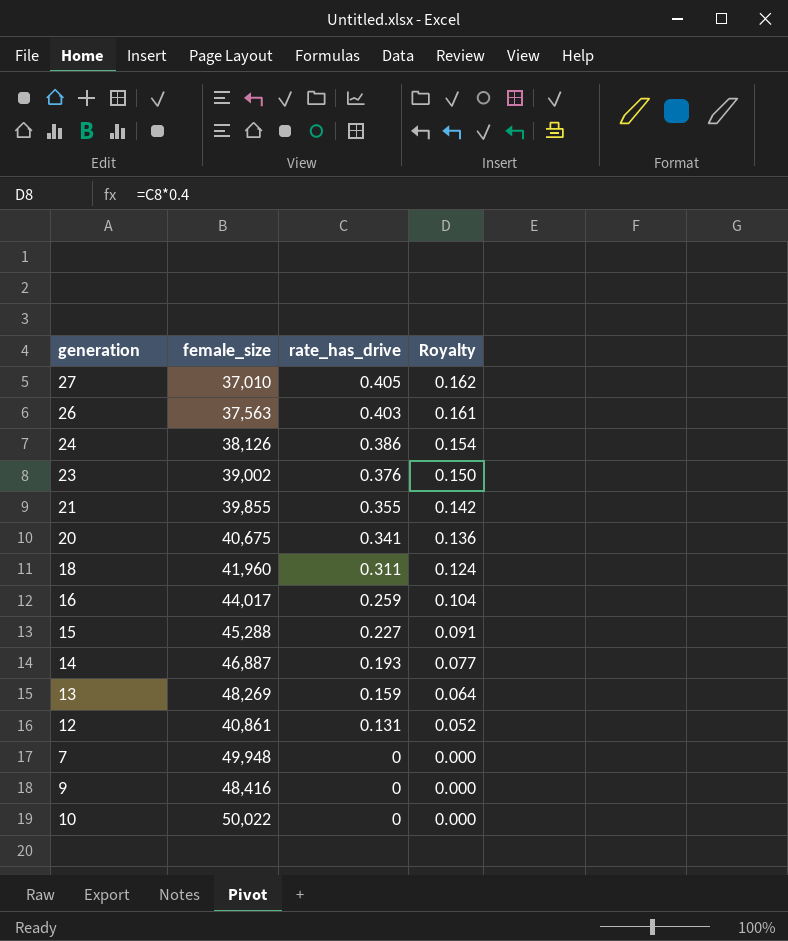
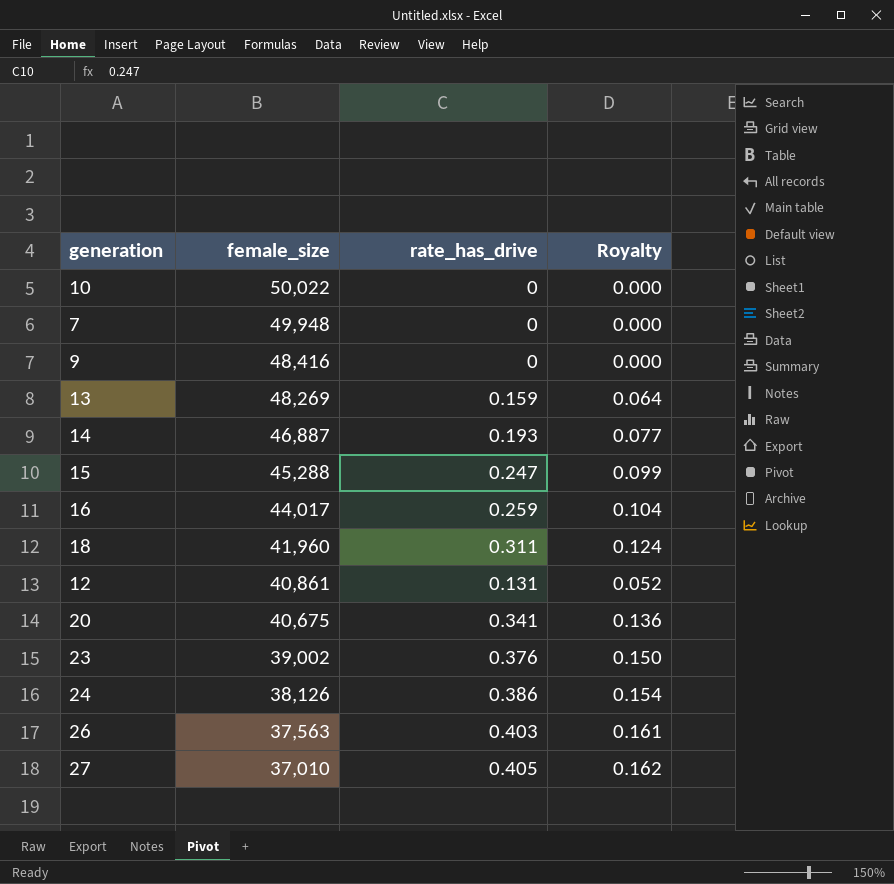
row order: rate_has_drive descending -> female_size descending
row 21: 39,855 | 0.355 | 0.142 -> none
15 | rate_has_drive: 0.227 -> 0.247
15 | Royalty: 0.091 -> 0.099

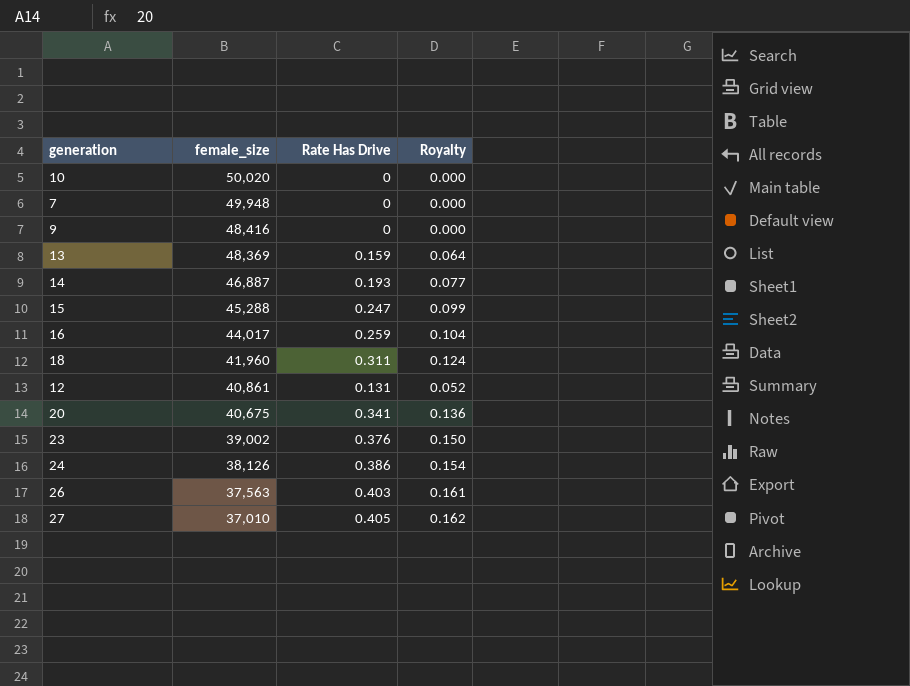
column name: rate_has_drive -> Rate Has Drive
10 | female_size: 50,022 -> 50,020
13 | female_size: 48,269 -> 48,369

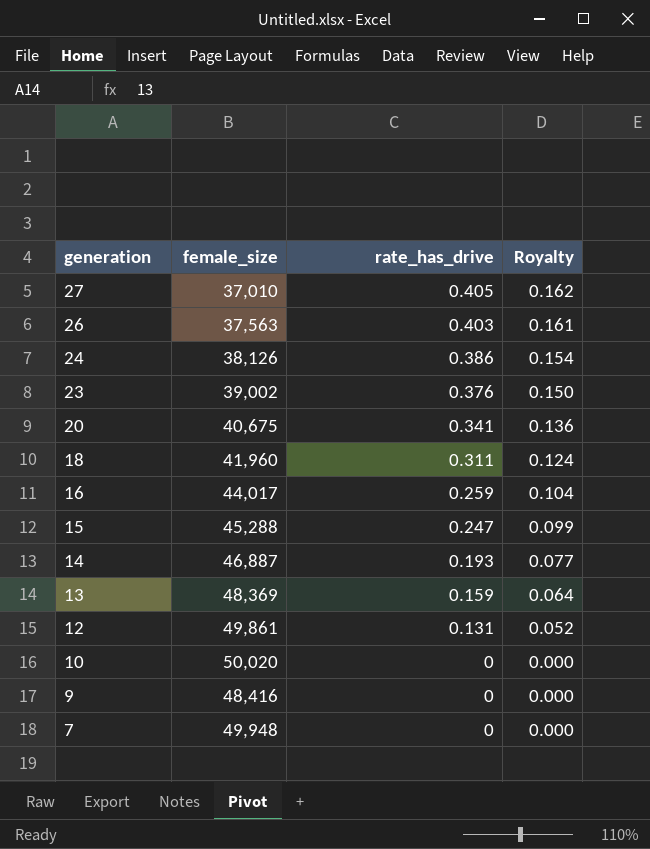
row order: female_size descending -> generation descending
column name: Rate Has Drive -> rate_has_drive
12 | female_size: 40,861 -> 49,861

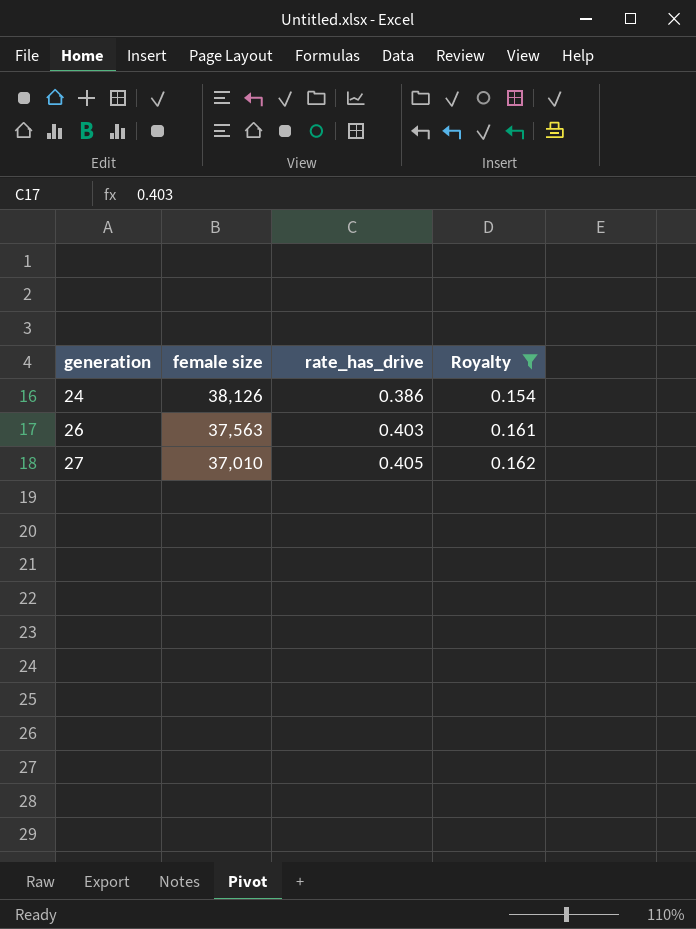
filter: none -> Royalty >= 0.154
row order: generation descending -> generation ascending
column name: female_size -> female size

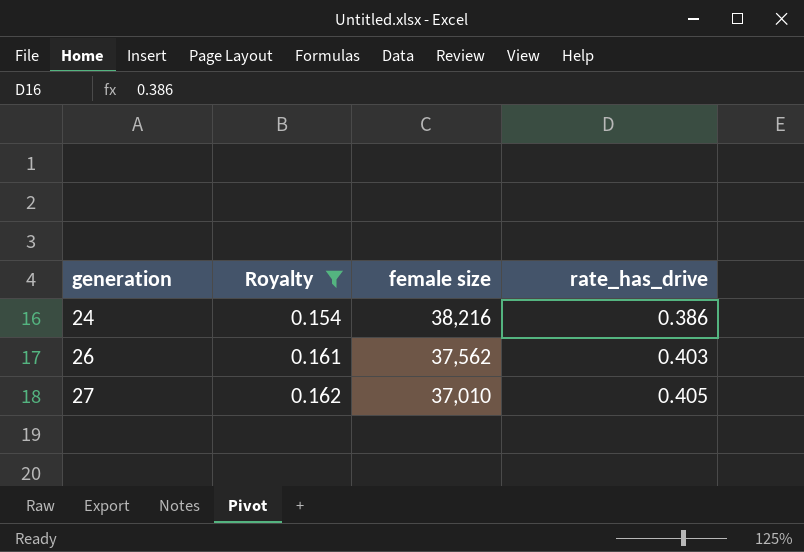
column Royalty | position: 4 -> 2
24 | female size: 38,126 -> 38,216
26 | female size: 37,563 -> 37,562

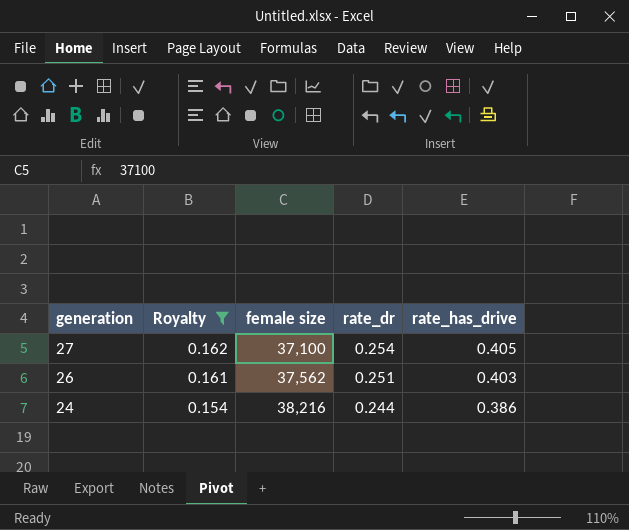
row order: generation ascending -> generation descending
column rate_dr | position: none -> 4
27 | female size: 37,010 -> 37,100

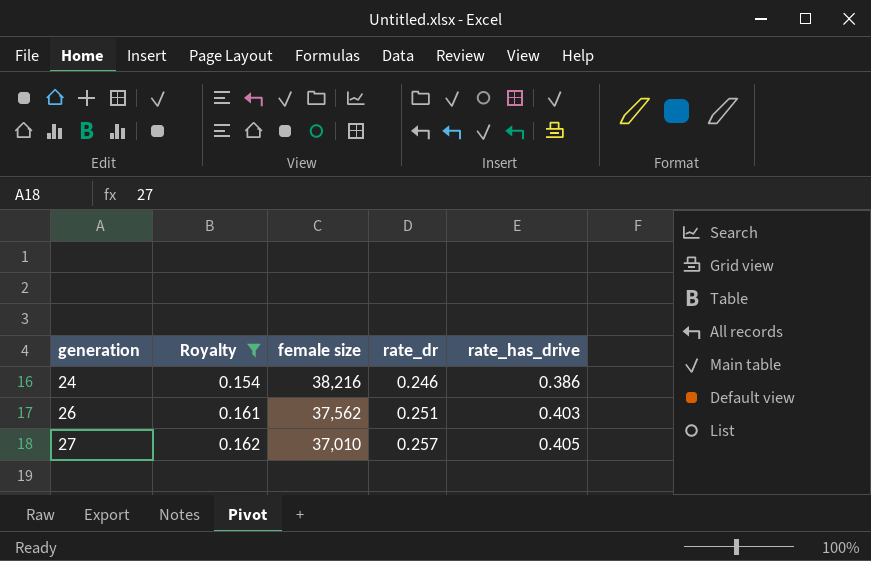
row order: generation descending -> generation ascending
24 | rate_dr: 0.244 -> 0.246
27 | female size: 37,100 -> 37,010
27 | rate_dr: 0.254 -> 0.257

